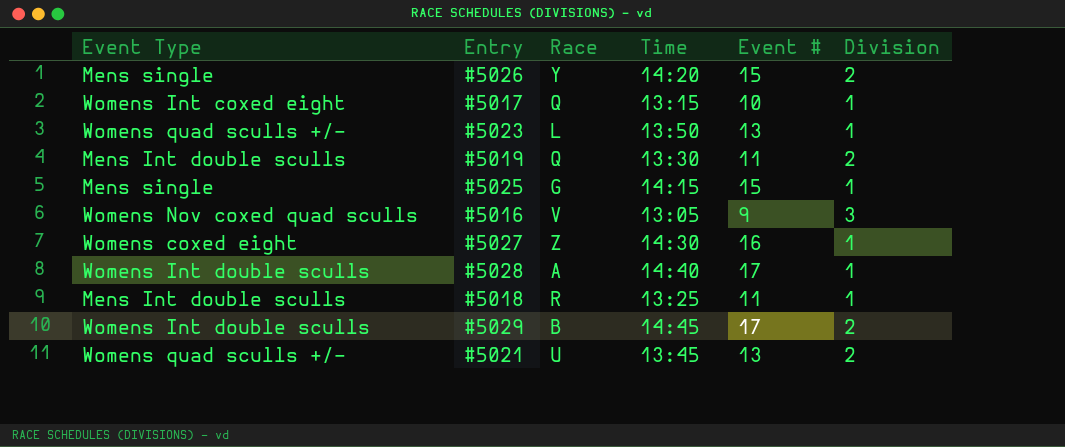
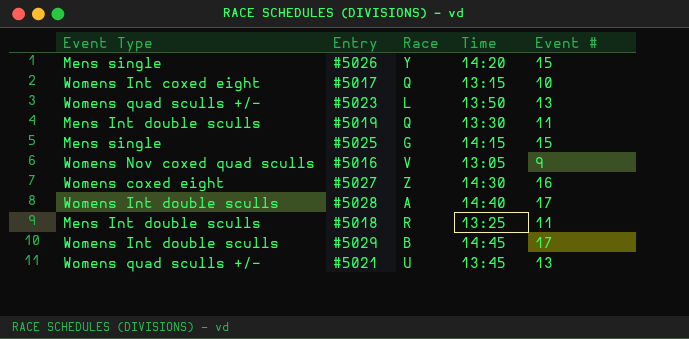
column Division | position: 6 -> none

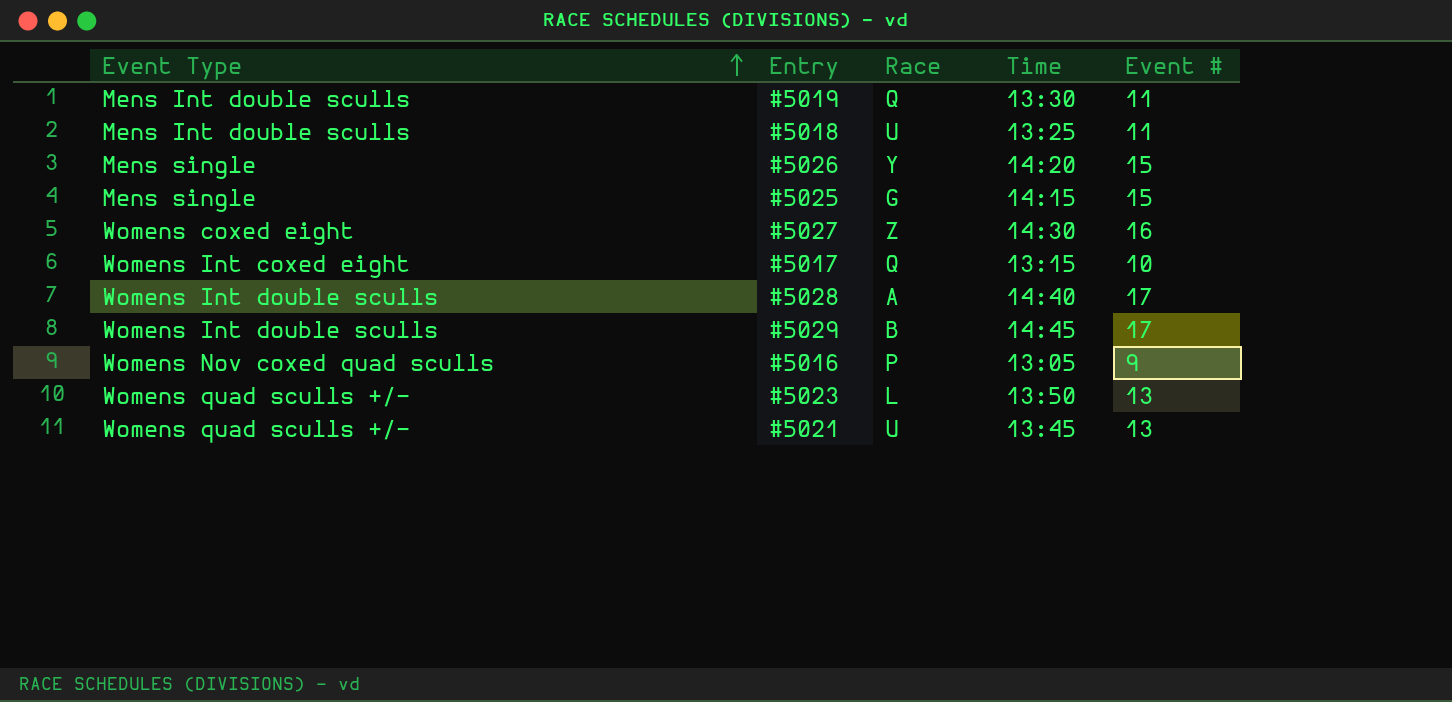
row order: none -> Event Type ascending
#5018 | Race: R -> U
#5016 | Race: V -> P

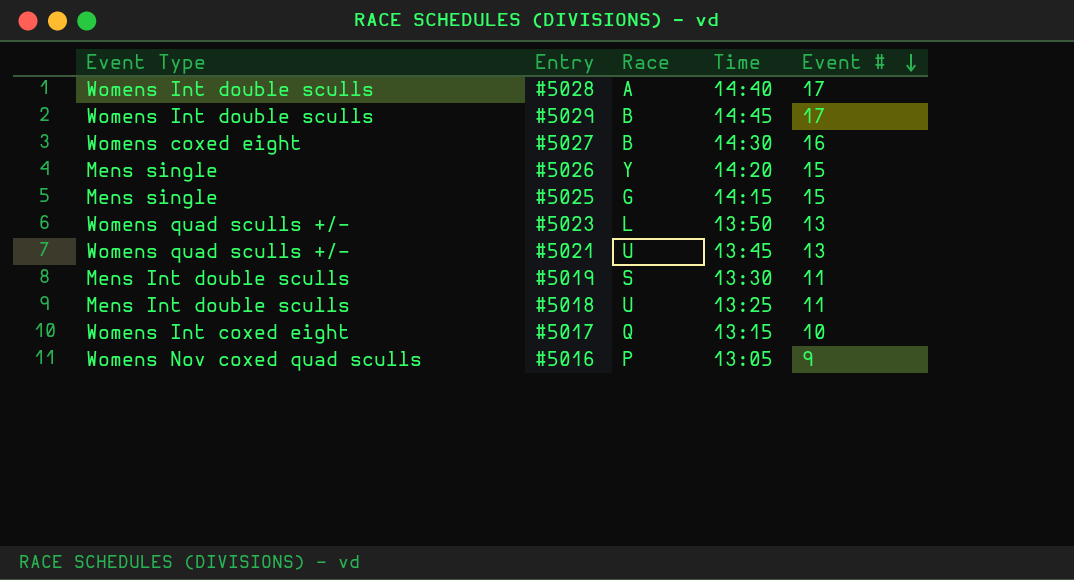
row order: Event Type ascending -> Event # descending
#5027 | Race: Z -> B
#5019 | Race: Q -> S

